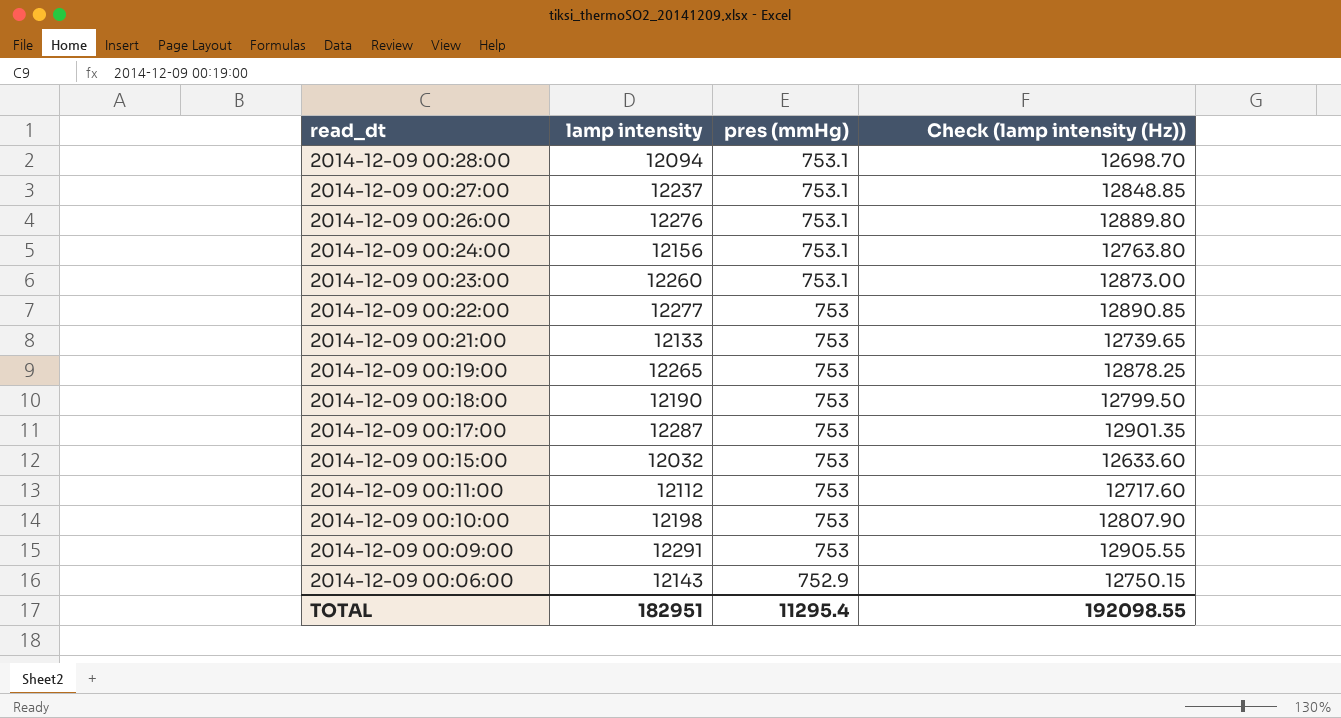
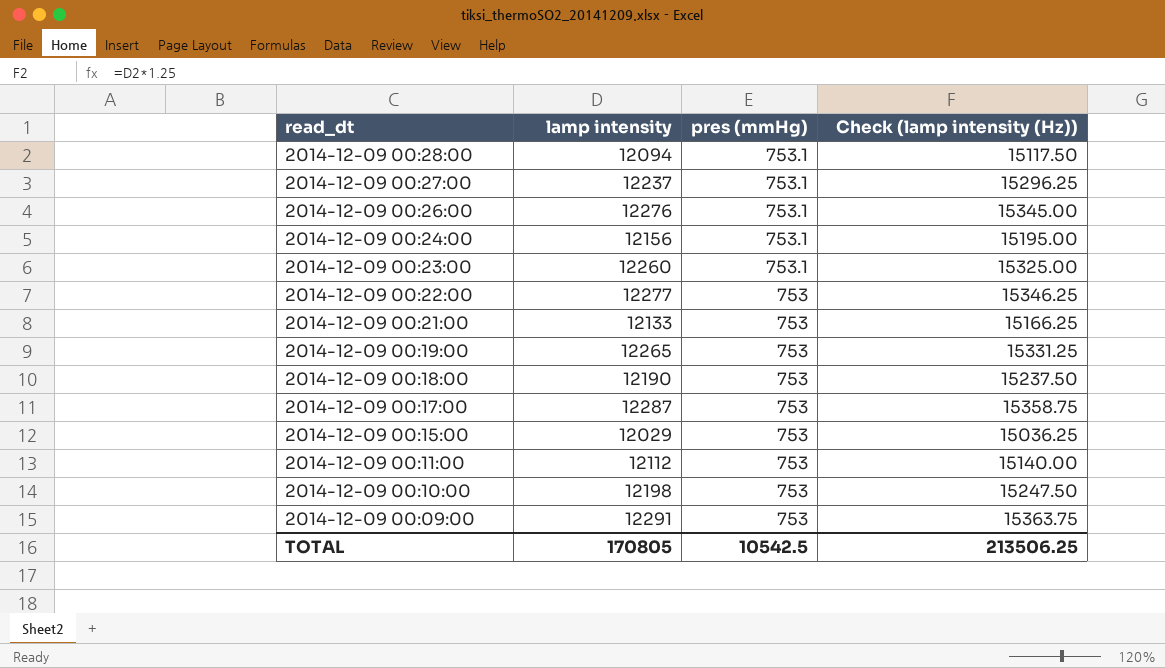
column Check (lamp intensity (Hz)) | formula: [lamp intensity] * 1.05 -> [lamp intensity] * 1.25
row 2014-12-09 00:06:00: 12143 | 752.9 | 12750.15 -> none
2014-12-09 00:15:00 | lamp intensity: 12032 -> 12029
TOTAL | lamp intensity: 182951 -> 170805
TOTAL | pres (mmHg): 11295.4 -> 10542.5
TOTAL | Check (lamp intensity (Hz)): 192098.55 -> 213506.25

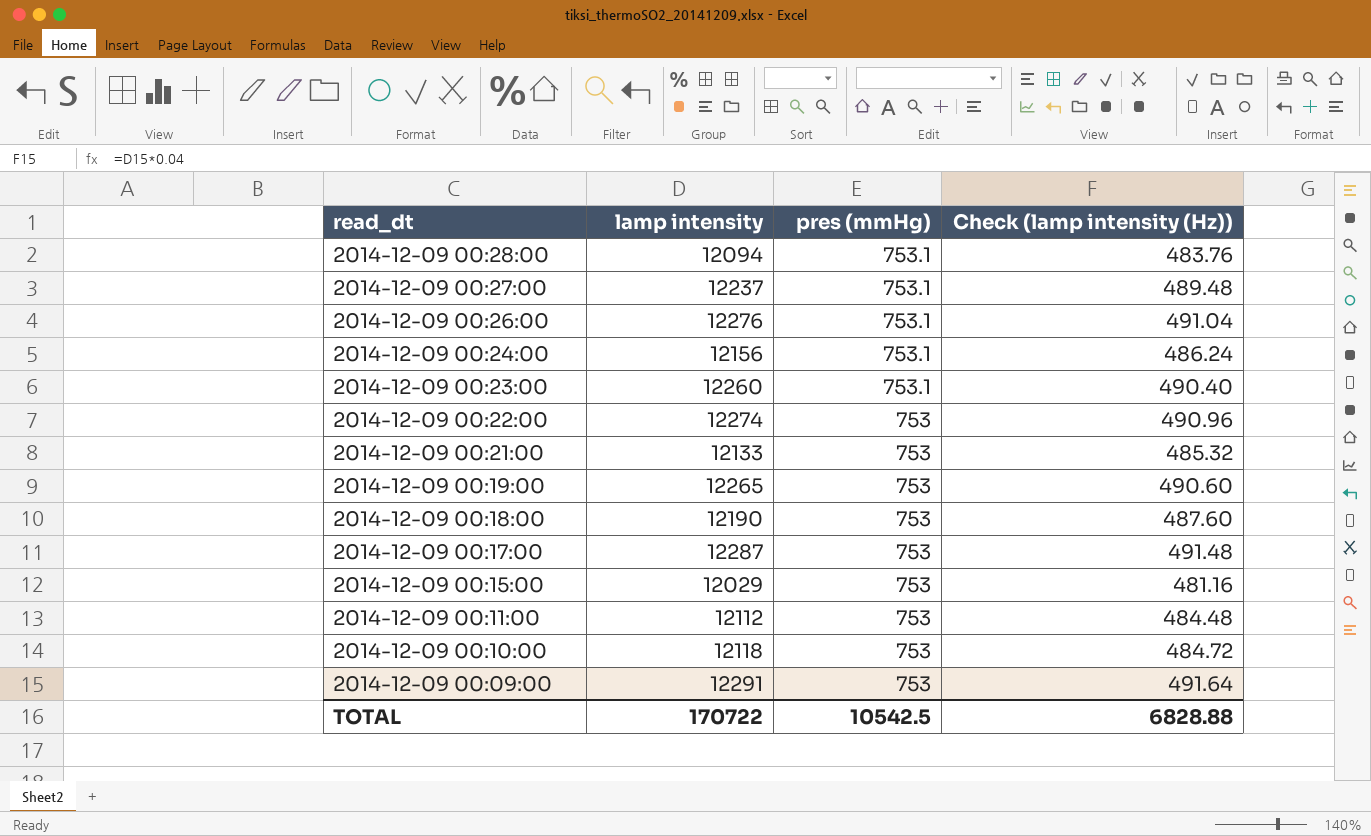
column Check (lamp intensity (Hz)) | formula: [lamp intensity] * 1.25 -> [lamp intensity] * 0.04
2014-12-09 00:22:00 | lamp intensity: 12277 -> 12274
2014-12-09 00:10:00 | lamp intensity: 12198 -> 12118
TOTAL | lamp intensity: 170805 -> 170722
TOTAL | Check (lamp intensity (Hz)): 213506.25 -> 6828.88

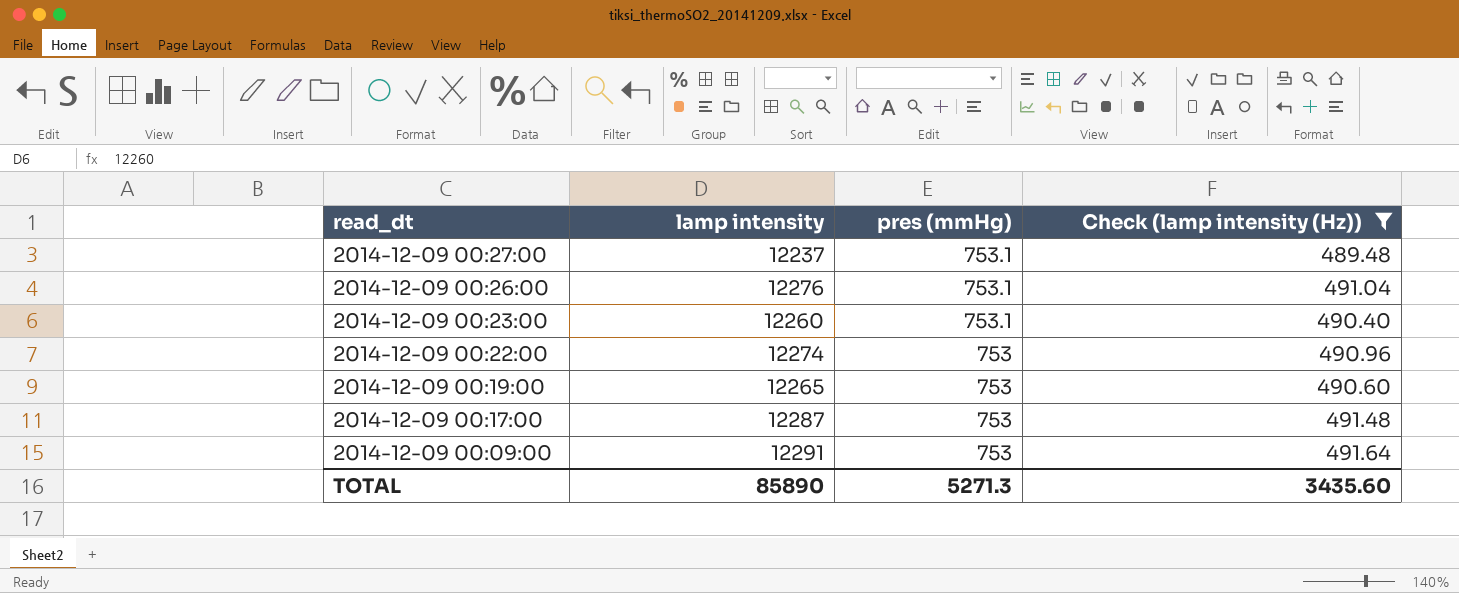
filter: none -> Check (lamp intensity (Hz)) >= 489.48
TOTAL | lamp intensity: 170722 -> 85890
TOTAL | pres (mmHg): 10542.5 -> 5271.3
TOTAL | Check (lamp intensity (Hz)): 6828.88 -> 3435.60

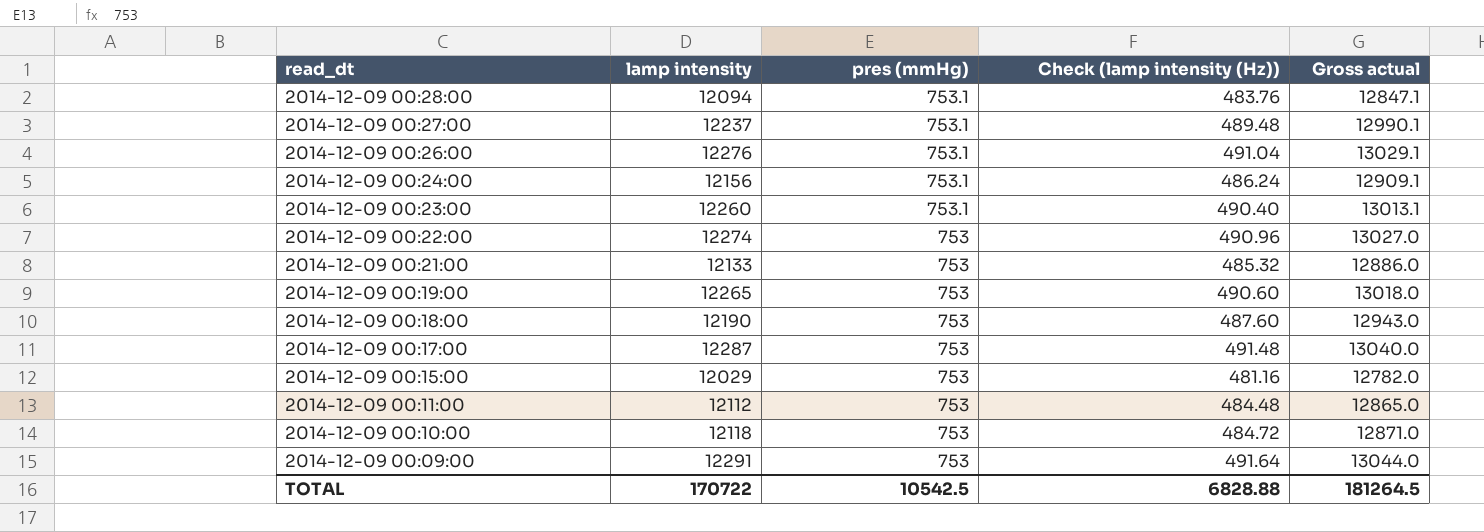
filter: Check (lamp intensity (Hz)) >= 489.48 -> none
column Gross actual | formula: none -> [lamp intensity] + [pres (mmHg)]
TOTAL | lamp intensity: 85890 -> 170722
TOTAL | pres (mmHg): 5271.3 -> 10542.5
TOTAL | Check (lamp intensity (Hz)): 3435.60 -> 6828.88

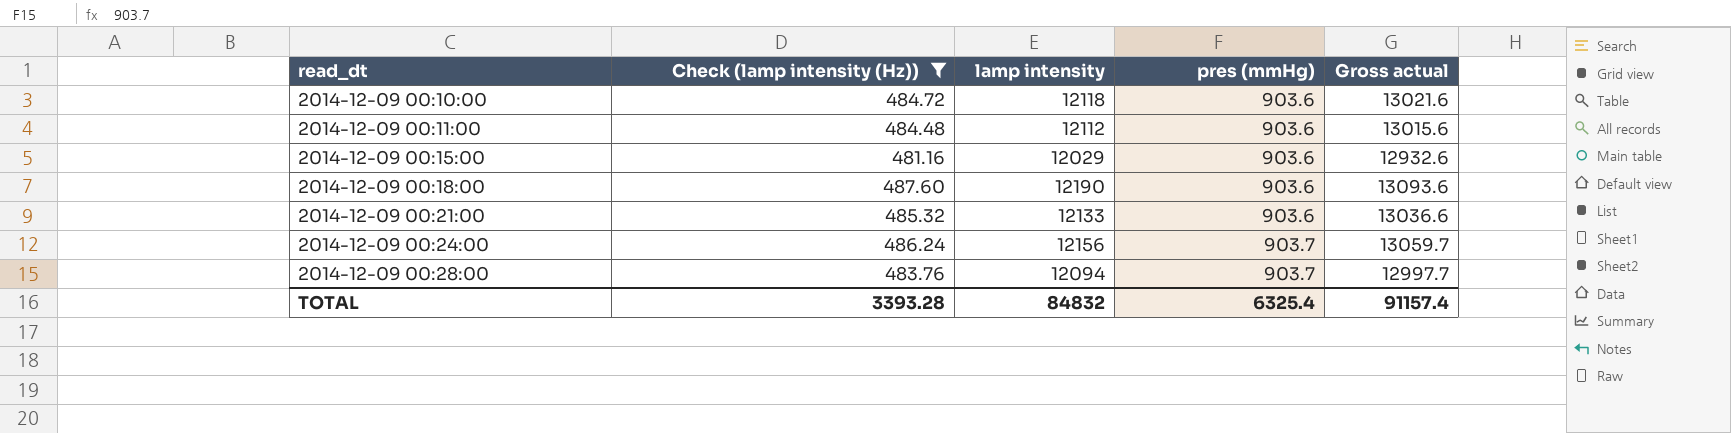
filter: none -> Check (lamp intensity (Hz)) <= 487.60
row order: read_dt descending -> read_dt ascending
column Check (lamp intensity (Hz)) | position: 4 -> 2
2014-12-09 00:10:00 | pres (mmHg): 753 -> 903.6
2014-12-09 00:10:00 | Gross actual: 12871.0 -> 13021.6
2014-12-09 00:11:00 | pres (mmHg): 753 -> 903.6
2014-12-09 00:11:00 | Gross actual: 12865.0 -> 13015.6
2014-12-09 00:15:00 | pres (mmHg): 753 -> 903.6
2014-12-09 00:15:00 | Gross actual: 12782.0 -> 12932.6
2014-12-09 00:18:00 | pres (mmHg): 753 -> 903.6
2014-12-09 00:18:00 | Gross actual: 12943.0 -> 13093.6
2014-12-09 00:21:00 | pres (mmHg): 753 -> 903.6
2014-12-09 00:21:00 | Gross actual: 12886.0 -> 13036.6
2014-12-09 00:24:00 | pres (mmHg): 753.1 -> 903.7
2014-12-09 00:24:00 | Gross actual: 12909.1 -> 13059.7
2014-12-09 00:28:00 | pres (mmHg): 753.1 -> 903.7
2014-12-09 00:28:00 | Gross actual: 12847.1 -> 12997.7
TOTAL | Check (lamp intensity (Hz)): 6828.88 -> 3393.28
TOTAL | lamp intensity: 170722 -> 84832
TOTAL | pres (mmHg): 10542.5 -> 6325.4
TOTAL | Gross actual: 181264.5 -> 91157.4

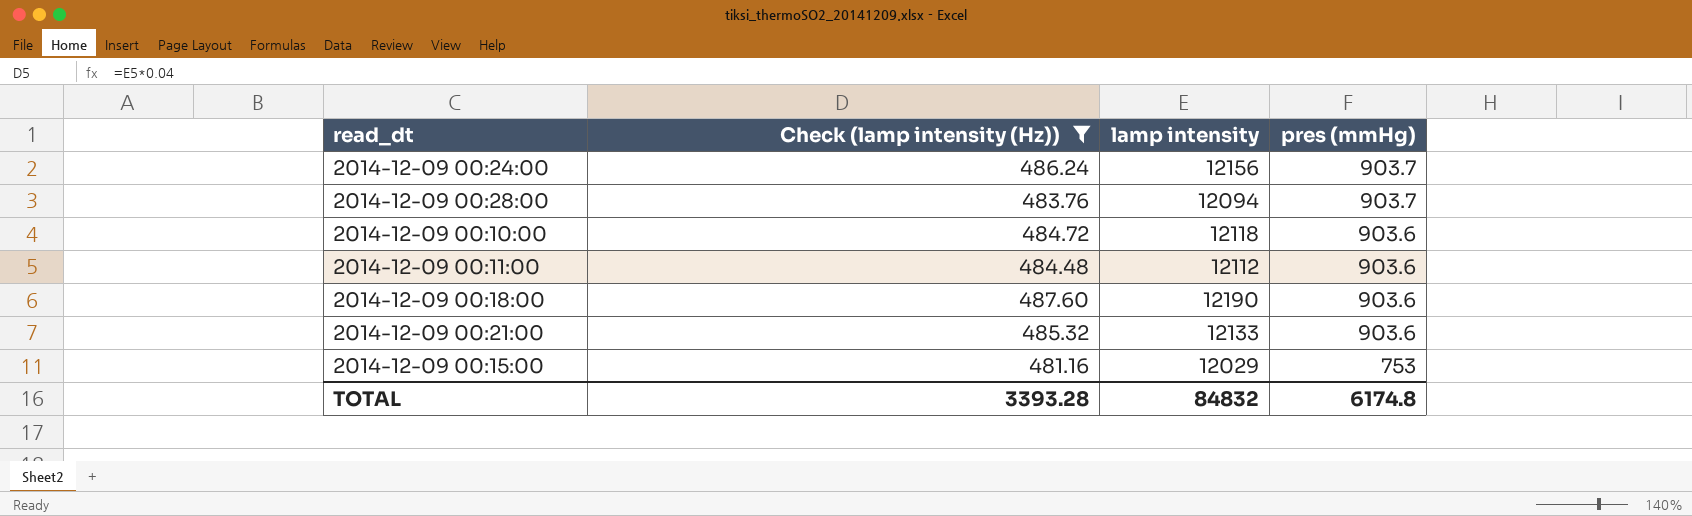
row order: read_dt ascending -> pres (mmHg) descending
column Gross actual | formula: [lamp intensity] + [pres (mmHg)] -> none
2014-12-09 00:15:00 | pres (mmHg): 903.6 -> 753
TOTAL | pres (mmHg): 6325.4 -> 6174.8

